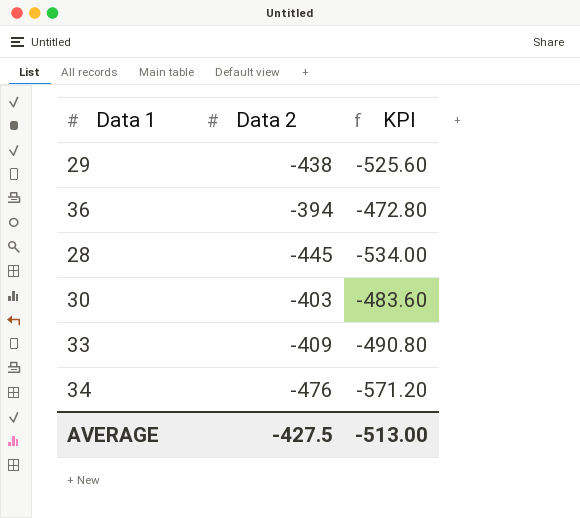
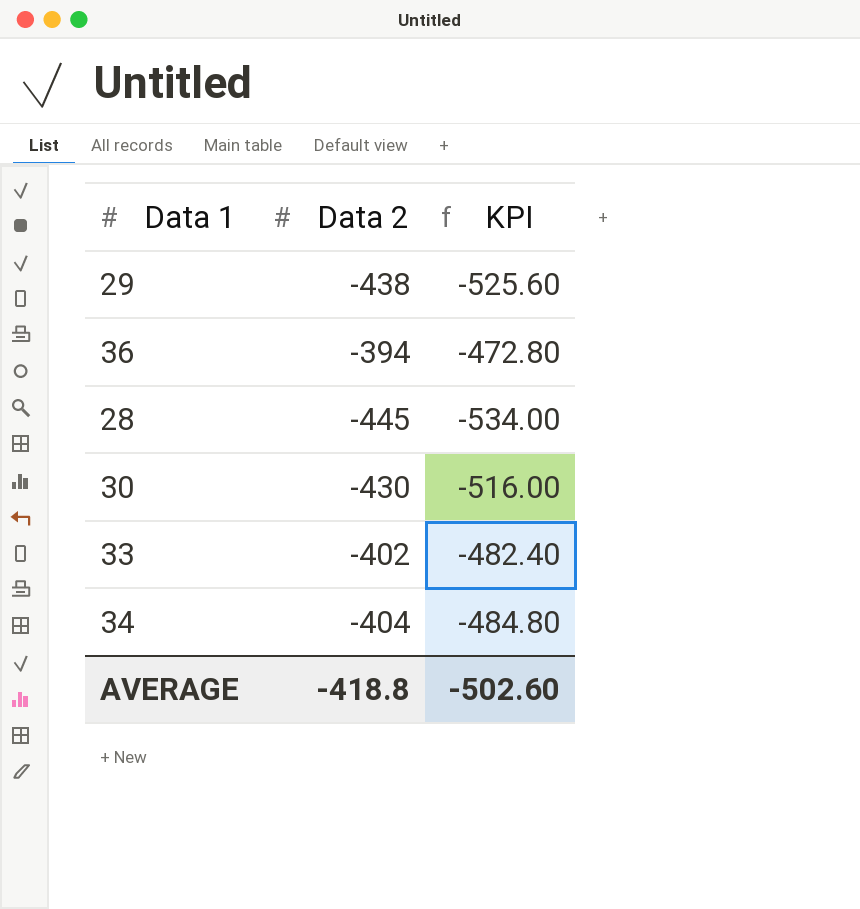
30 | Data 2: -403 -> -430
30 | KPI: -483.60 -> -516.00
33 | Data 2: -409 -> -402
33 | KPI: -490.80 -> -482.40
34 | Data 2: -476 -> -404
34 | KPI: -571.20 -> -484.80
AVERAGE | Data 2: -427.5 -> -418.8
AVERAGE | KPI: -513.00 -> -502.60

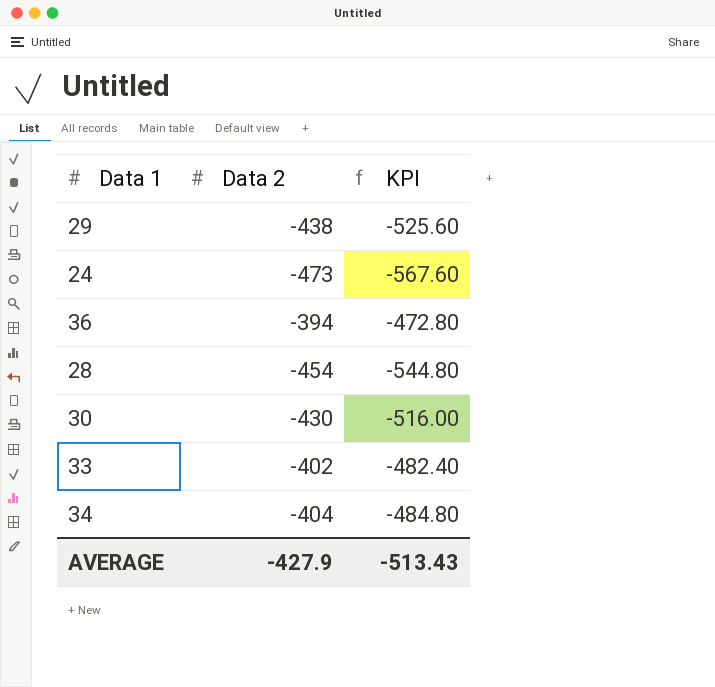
row 24: none -> -473 | -567.60
28 | Data 2: -445 -> -454
28 | KPI: -534.00 -> -544.80
AVERAGE | Data 2: -418.8 -> -427.9
AVERAGE | KPI: -502.60 -> -513.43

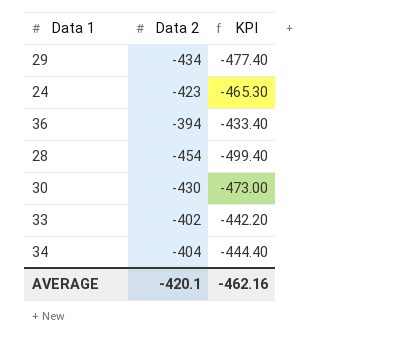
column KPI | formula: [Data 2] * 1.2 -> [Data 2] * 1.1
29 | Data 2: -438 -> -434
24 | Data 2: -473 -> -423
AVERAGE | Data 2: -427.9 -> -420.1
AVERAGE | KPI: -513.43 -> -462.16

